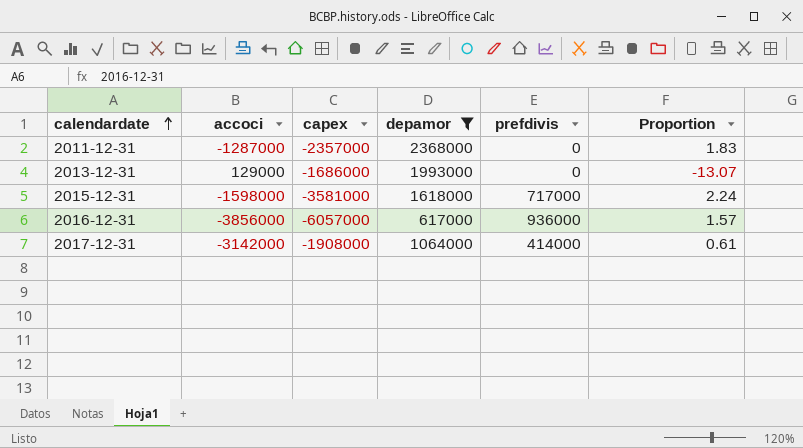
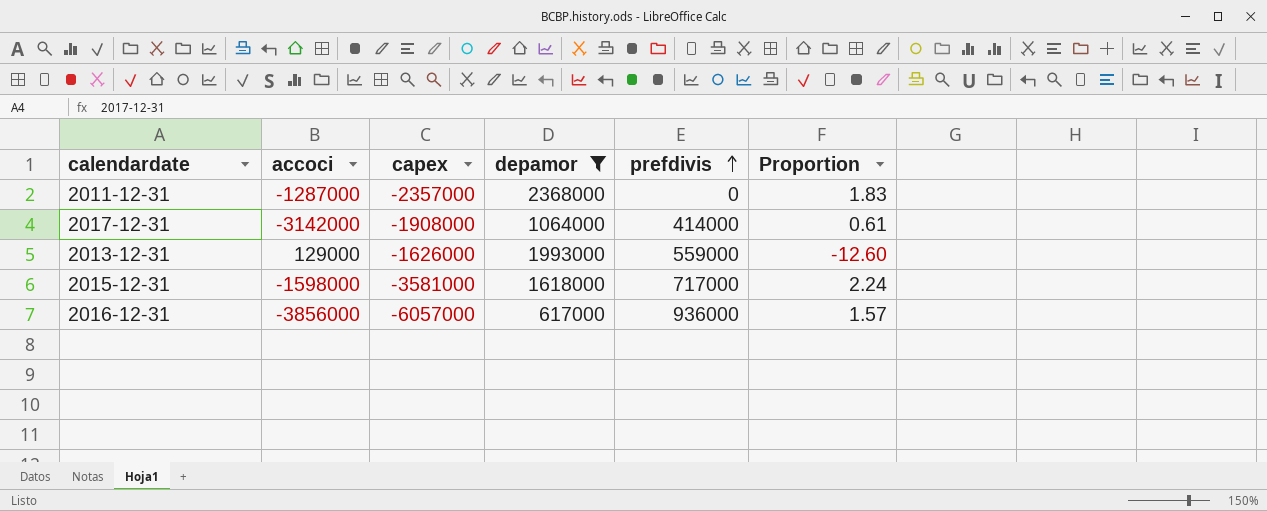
row order: calendardate ascending -> prefdivis ascending
2013-12-31 | capex: -1686000 -> -1626000
2013-12-31 | prefdivis: 0 -> 559000
2013-12-31 | Proportion: -13.07 -> -12.60

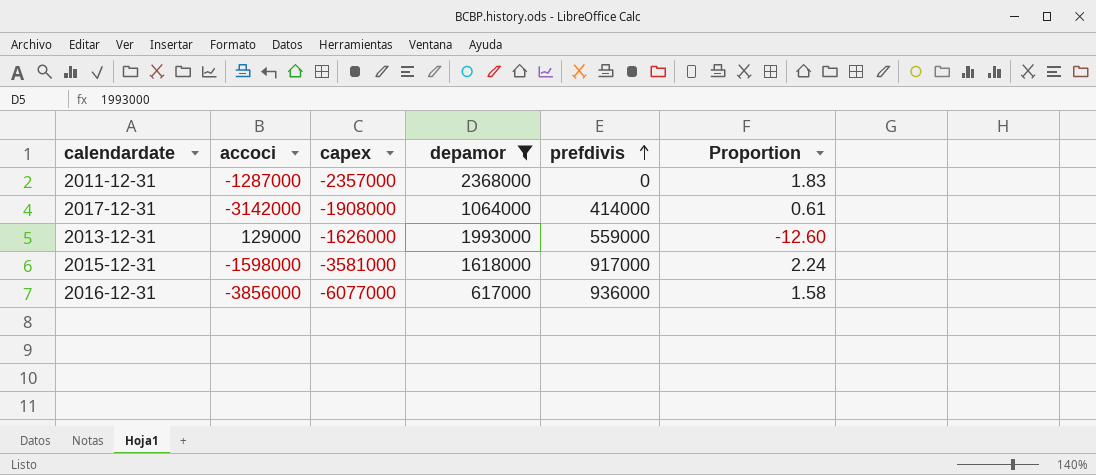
2015-12-31 | prefdivis: 717000 -> 917000
2016-12-31 | capex: -6057000 -> -6077000
2016-12-31 | Proportion: 1.57 -> 1.58

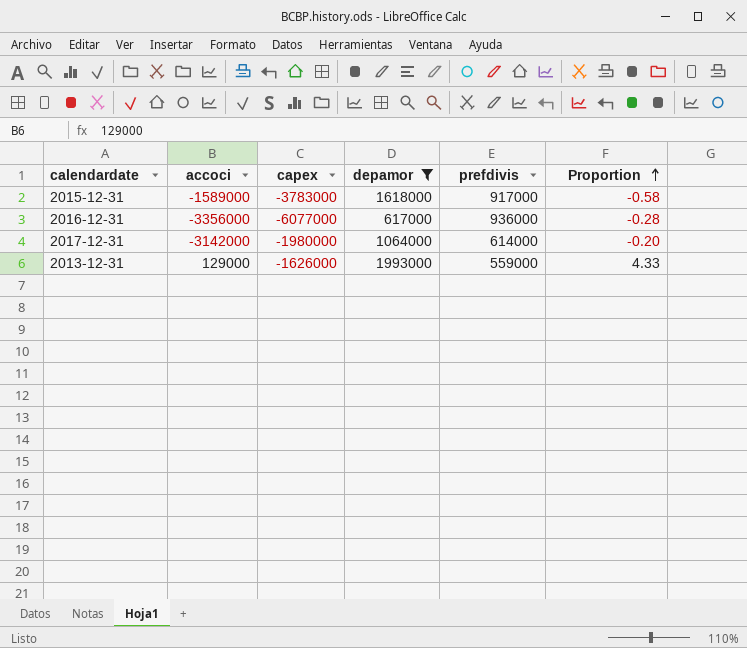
row order: prefdivis ascending -> Proportion ascending
column Proportion | formula: [capex] / [accoci] -> [prefdivis] / [accoci]
row 2011-12-31: -1287000 | -2357000 | 2368000 | 0 | 1.83 -> none
2015-12-31 | accoci: -1598000 -> -1589000
2015-12-31 | capex: -3581000 -> -3783000
2016-12-31 | accoci: -3856000 -> -3356000
2017-12-31 | capex: -1908000 -> -1980000
2017-12-31 | prefdivis: 414000 -> 614000

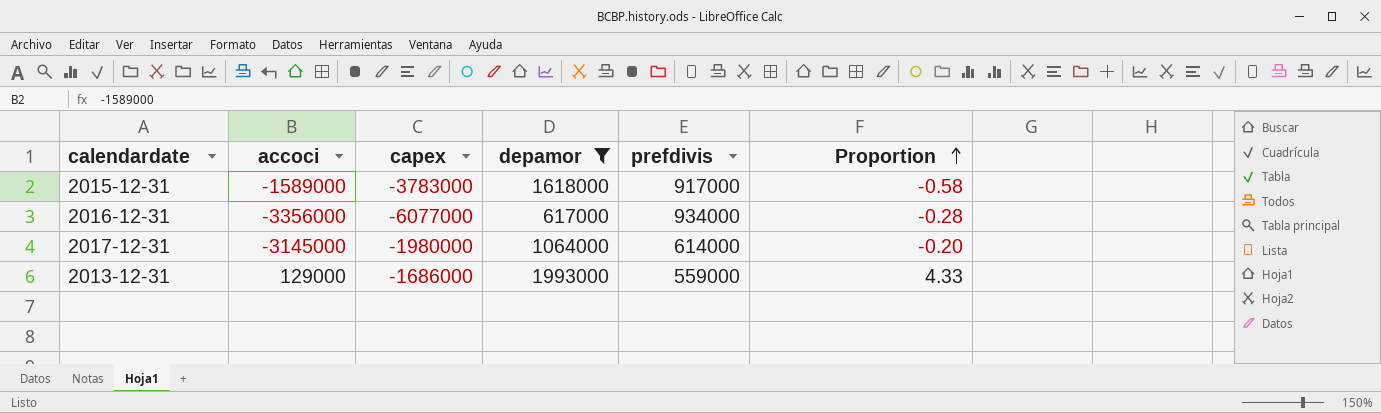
2016-12-31 | prefdivis: 936000 -> 934000
2017-12-31 | accoci: -3142000 -> -3145000
2013-12-31 | capex: -1626000 -> -1686000

